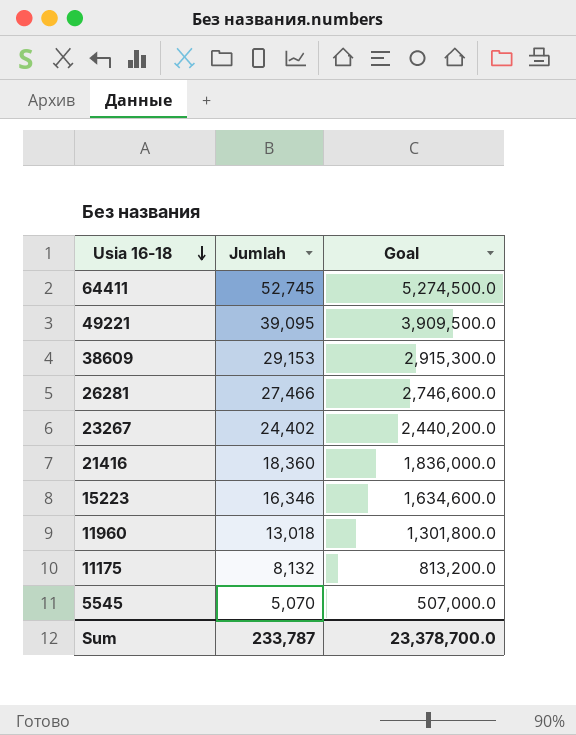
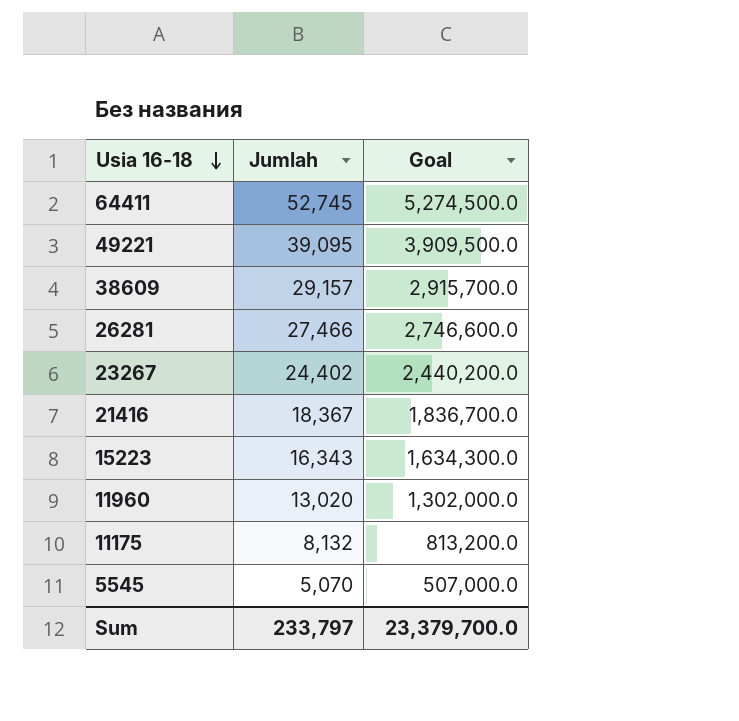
38609 | Jumlah: 29,153 -> 29,157
38609 | Goal: 2,915,300.0 -> 2,915,700.0
21416 | Jumlah: 18,360 -> 18,367
21416 | Goal: 1,836,000.0 -> 1,836,700.0
15223 | Jumlah: 16,346 -> 16,343
15223 | Goal: 1,634,600.0 -> 1,634,300.0
11960 | Jumlah: 13,018 -> 13,020
11960 | Goal: 1,301,800.0 -> 1,302,000.0
Sum | Jumlah: 233,787 -> 233,797
Sum | Goal: 23,378,700.0 -> 23,379,700.0

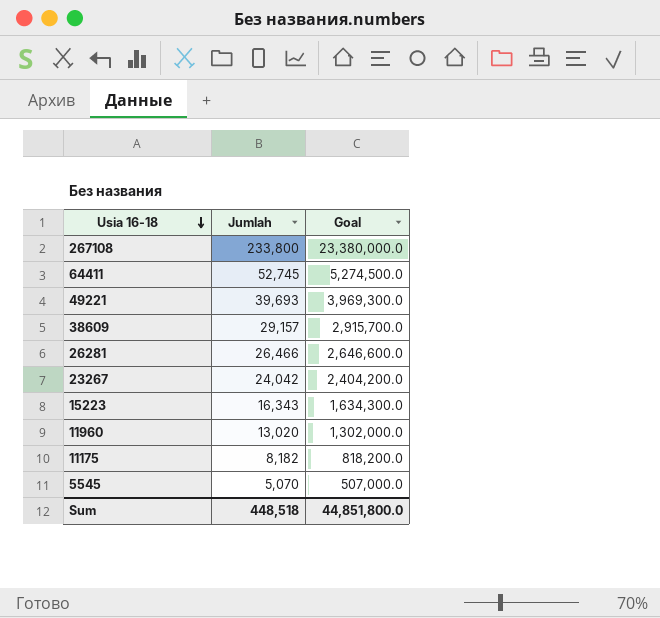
row 21416: 18,367 | 1,836,700.0 -> none
row 267108: none -> 233,800 | 23,380,000.0
49221 | Jumlah: 39,095 -> 39,693
49221 | Goal: 3,909,500.0 -> 3,969,300.0
26281 | Jumlah: 27,466 -> 26,466
26281 | Goal: 2,746,600.0 -> 2,646,600.0
23267 | Jumlah: 24,402 -> 24,042
23267 | Goal: 2,440,200.0 -> 2,404,200.0
11175 | Jumlah: 8,132 -> 8,182
11175 | Goal: 813,200.0 -> 818,200.0
Sum | Jumlah: 233,797 -> 448,518
Sum | Goal: 23,379,700.0 -> 44,851,800.0

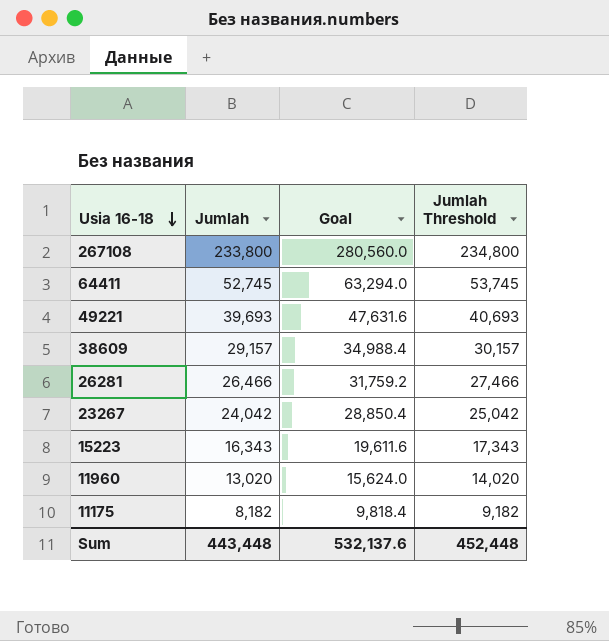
column Goal | formula: [Jumlah] * 100 -> [Jumlah] * 1.2
column Jumlah Threshold | formula: none -> [Jumlah] + 1000
row 5545: 5,070 | 507,000.0 -> none
Sum | Jumlah: 448,518 -> 443,448
Sum | Goal: 44,851,800.0 -> 532,137.6

